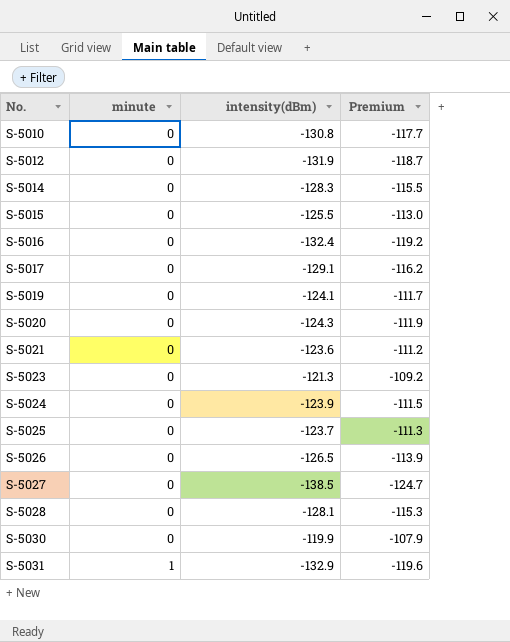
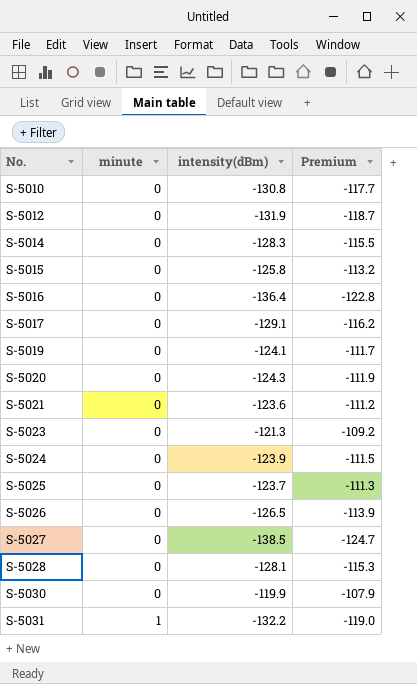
S-5015 | intensity(dBm): -125.5 -> -125.8
S-5015 | Premium: -113.0 -> -113.2
S-5016 | intensity(dBm): -132.4 -> -136.4
S-5016 | Premium: -119.2 -> -122.8
S-5031 | intensity(dBm): -132.9 -> -132.2
S-5031 | Premium: -119.6 -> -119.0

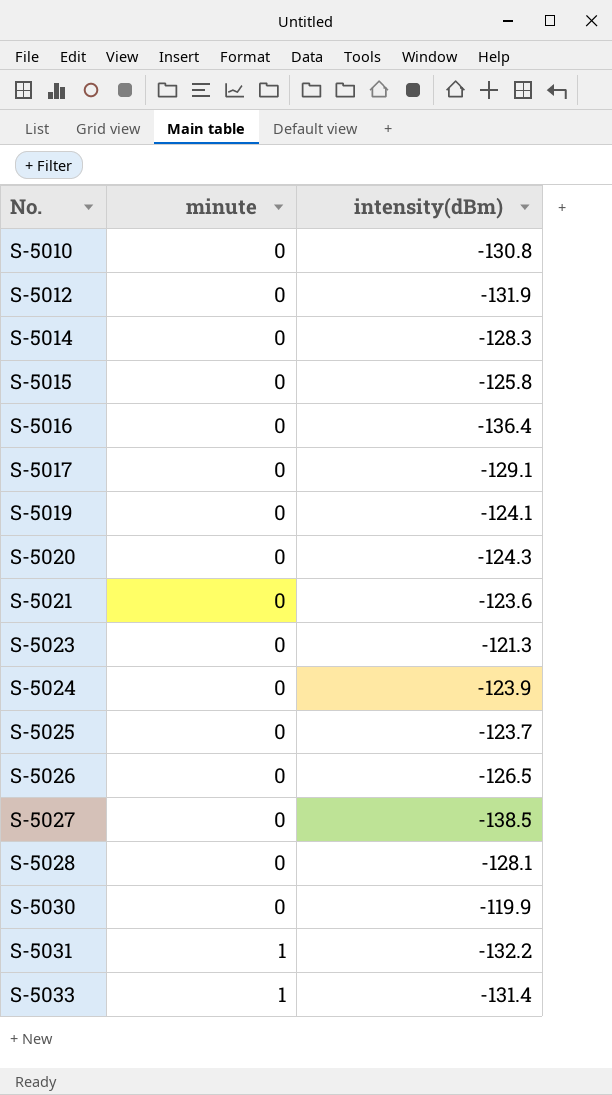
column Premium | formula: [intensity(dBm)] * 0.9 -> none
row S-5033: none -> 1 | -131.4

